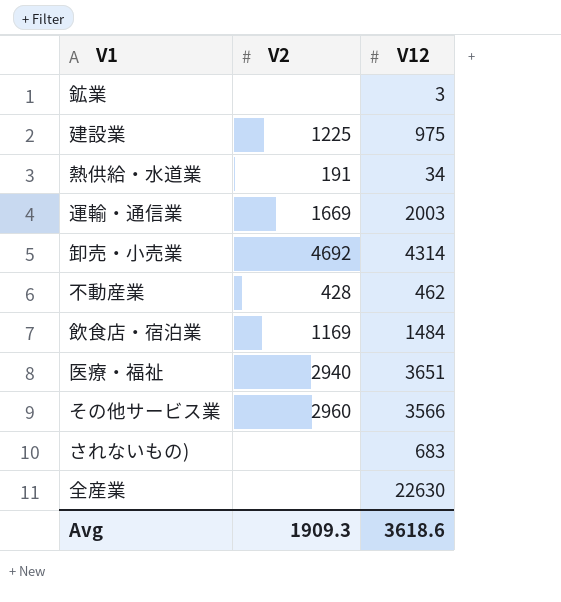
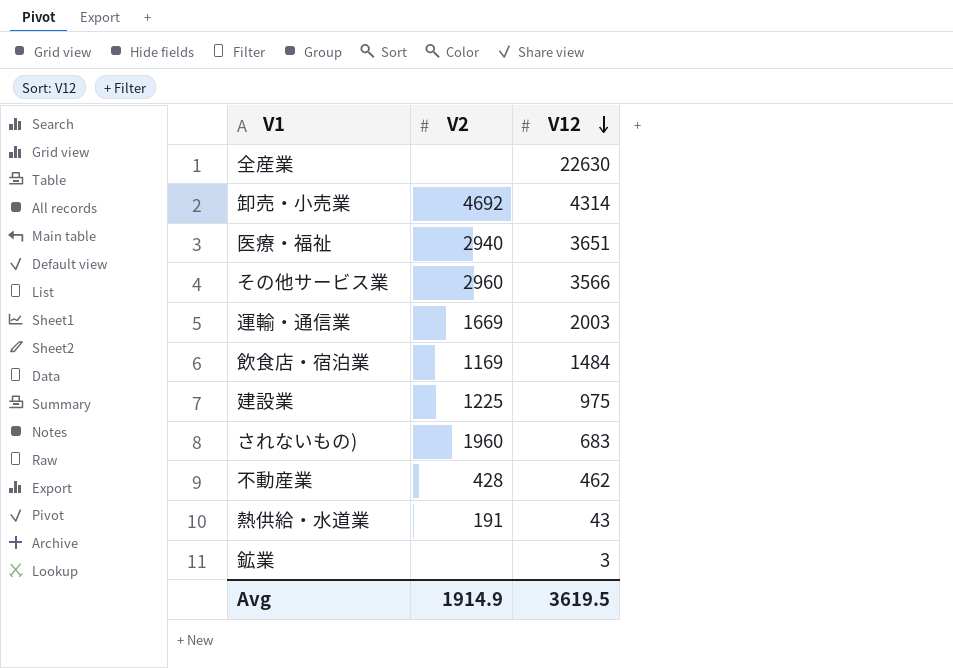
row order: none -> V12 descending
されないもの) | V2: none -> 1960
熱供給・水道業 | V12: 34 -> 43
Avg | V2: 1909.3 -> 1914.9
Avg | V12: 3618.6 -> 3619.5

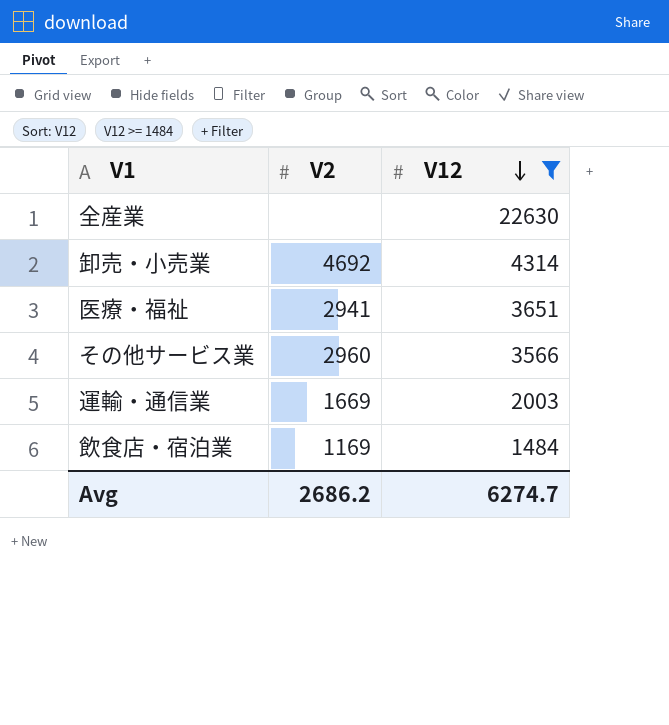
filter: none -> V12 >= 1484
医療・福祉 | V2: 2940 -> 2941
Avg | V2: 1914.9 -> 2686.2
Avg | V12: 3619.5 -> 6274.7

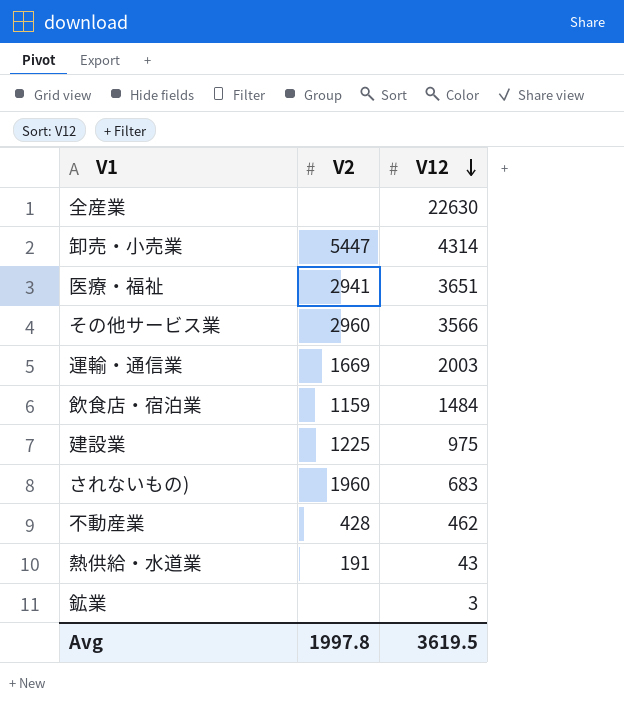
filter: V12 >= 1484 -> none
卸売・小売業 | V2: 4692 -> 5447
飲食店・宿泊業 | V2: 1169 -> 1159
Avg | V2: 2686.2 -> 1997.8
Avg | V12: 6274.7 -> 3619.5

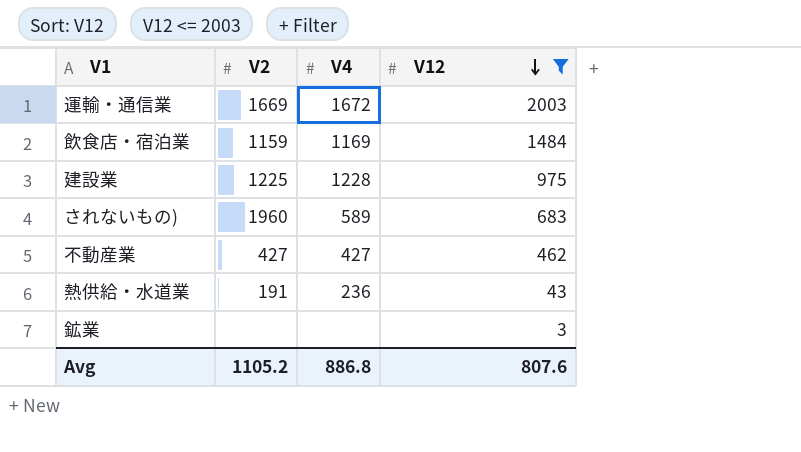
filter: none -> V12 <= 2003
column V4 | position: none -> 3
不動産業 | V2: 428 -> 427
Avg | V2: 1997.8 -> 1105.2
Avg | V12: 3619.5 -> 807.6

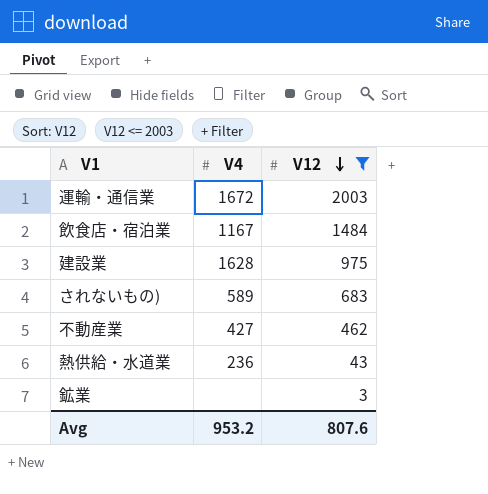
column V2 | position: 2 -> none
飲食店・宿泊業 | V4: 1169 -> 1167
建設業 | V4: 1228 -> 1628
Avg | V4: 886.8 -> 953.2

